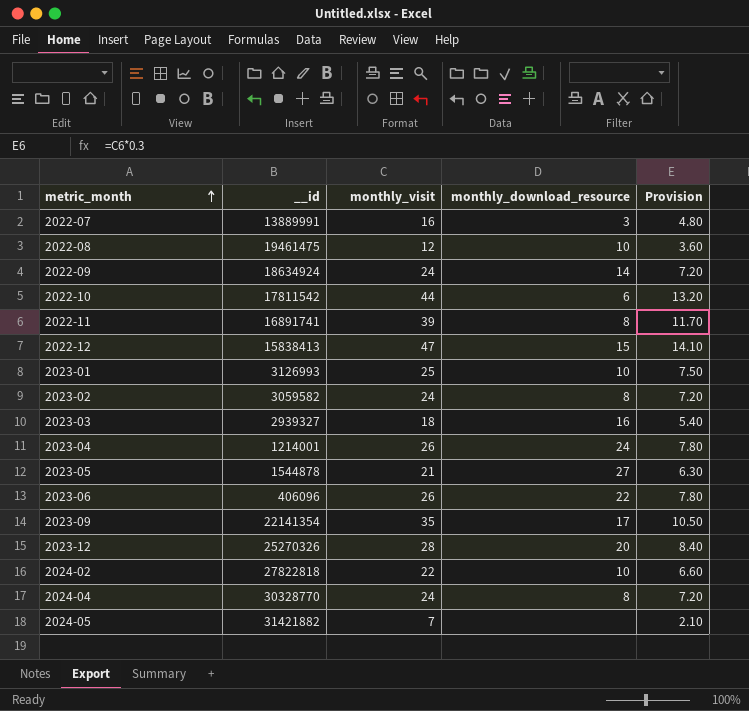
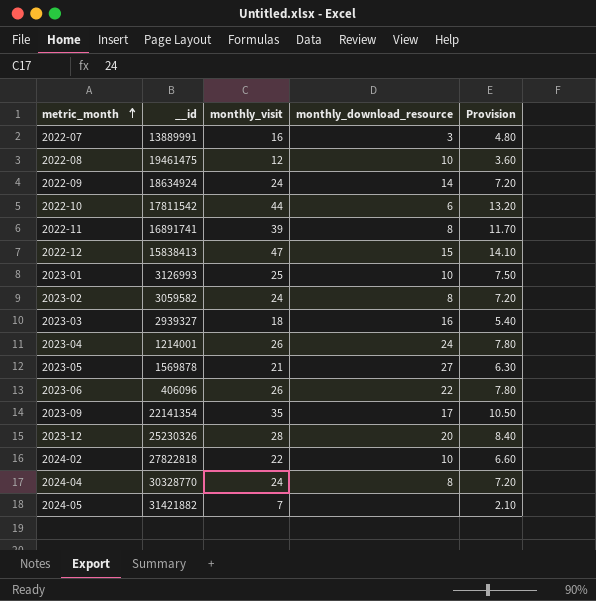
2023-05 | __id: 1544878 -> 1569878
2023-12 | __id: 25270326 -> 25230326

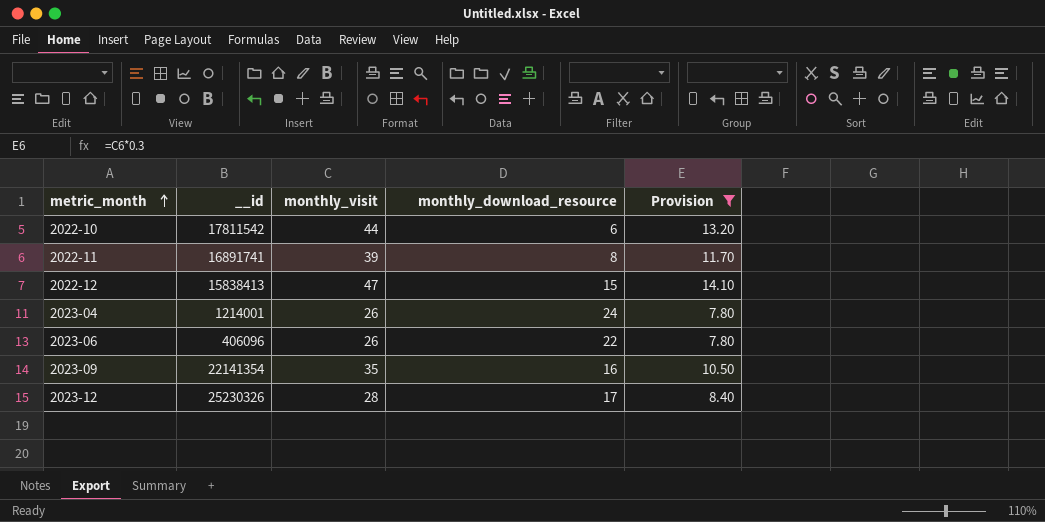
filter: none -> Provision >= 7.80
2023-09 | monthly_download_resource: 17 -> 16
2023-12 | monthly_download_resource: 20 -> 17

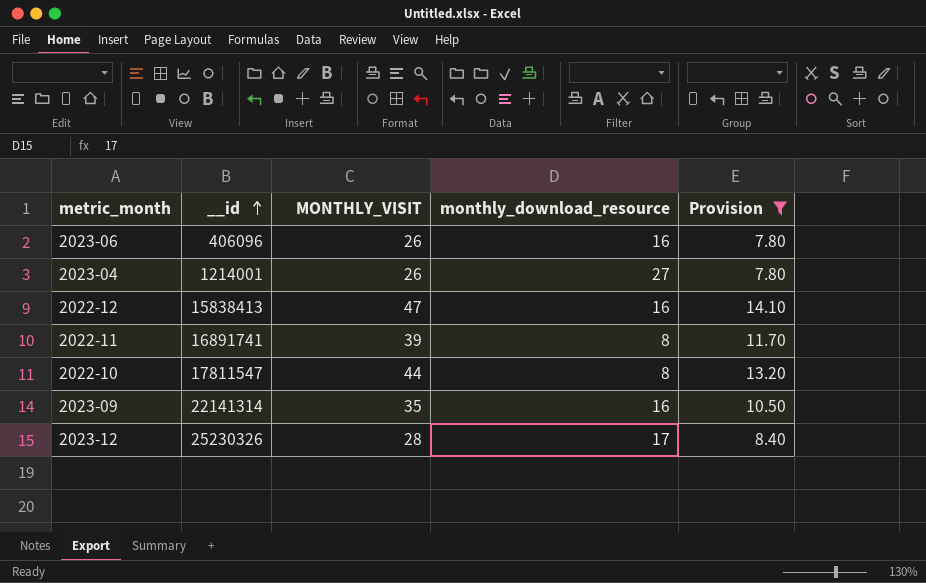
row order: metric_month ascending -> __id ascending
column name: monthly_visit -> MONTHLY_VISIT
2023-06 | monthly_download_resource: 22 -> 16
2023-04 | monthly_download_resource: 24 -> 27
2022-12 | monthly_download_resource: 15 -> 16
2022-10 | __id: 17811542 -> 17811547
2022-10 | monthly_download_resource: 6 -> 8
2023-09 | __id: 22141354 -> 22141314

